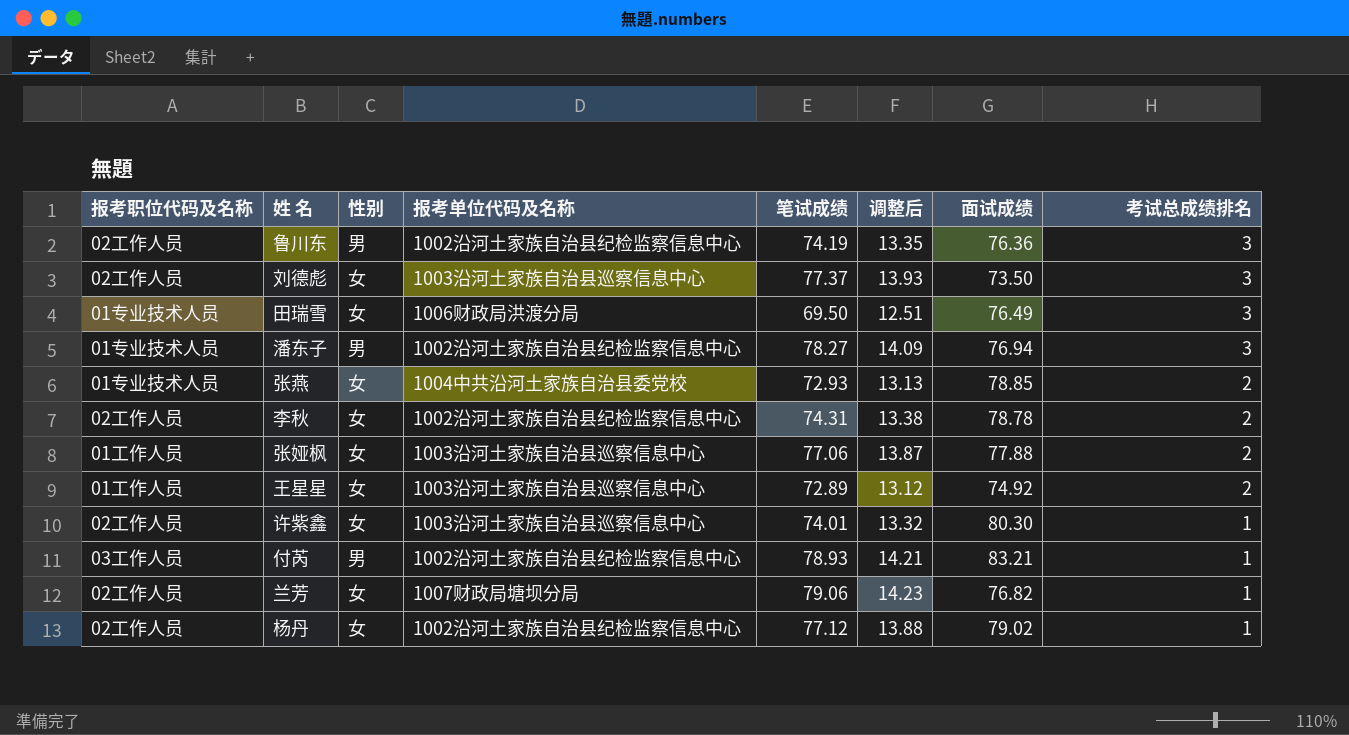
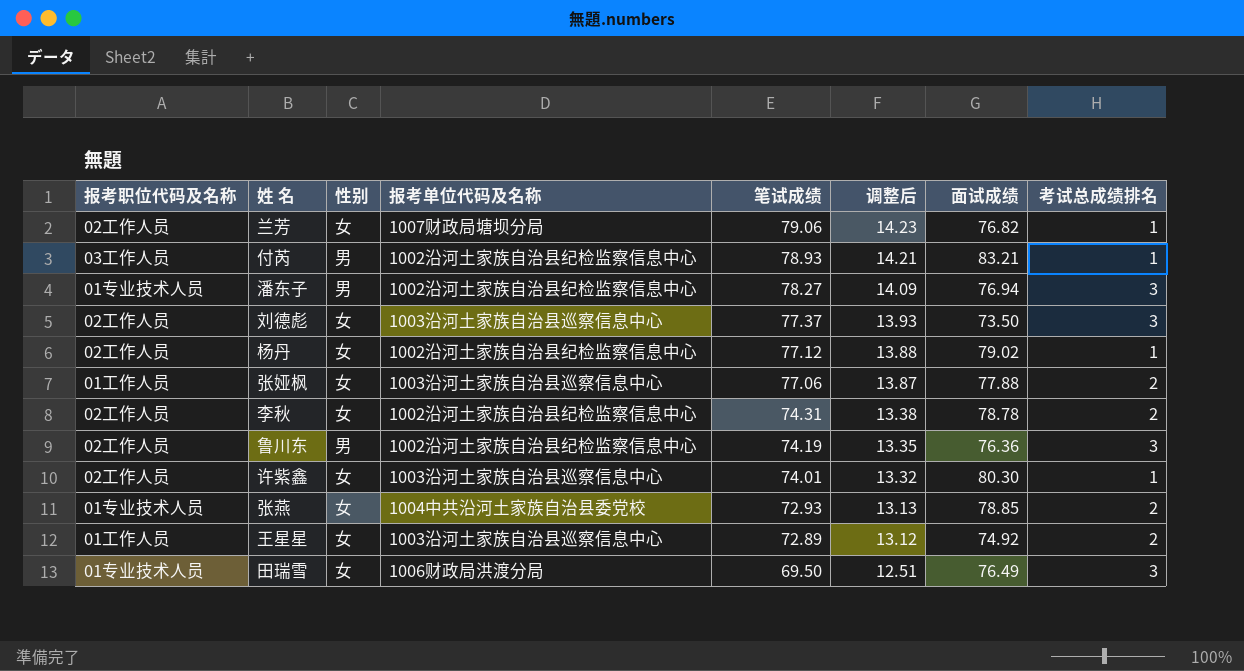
row order: 考试总成绩排名 descending -> 笔试成绩 descending

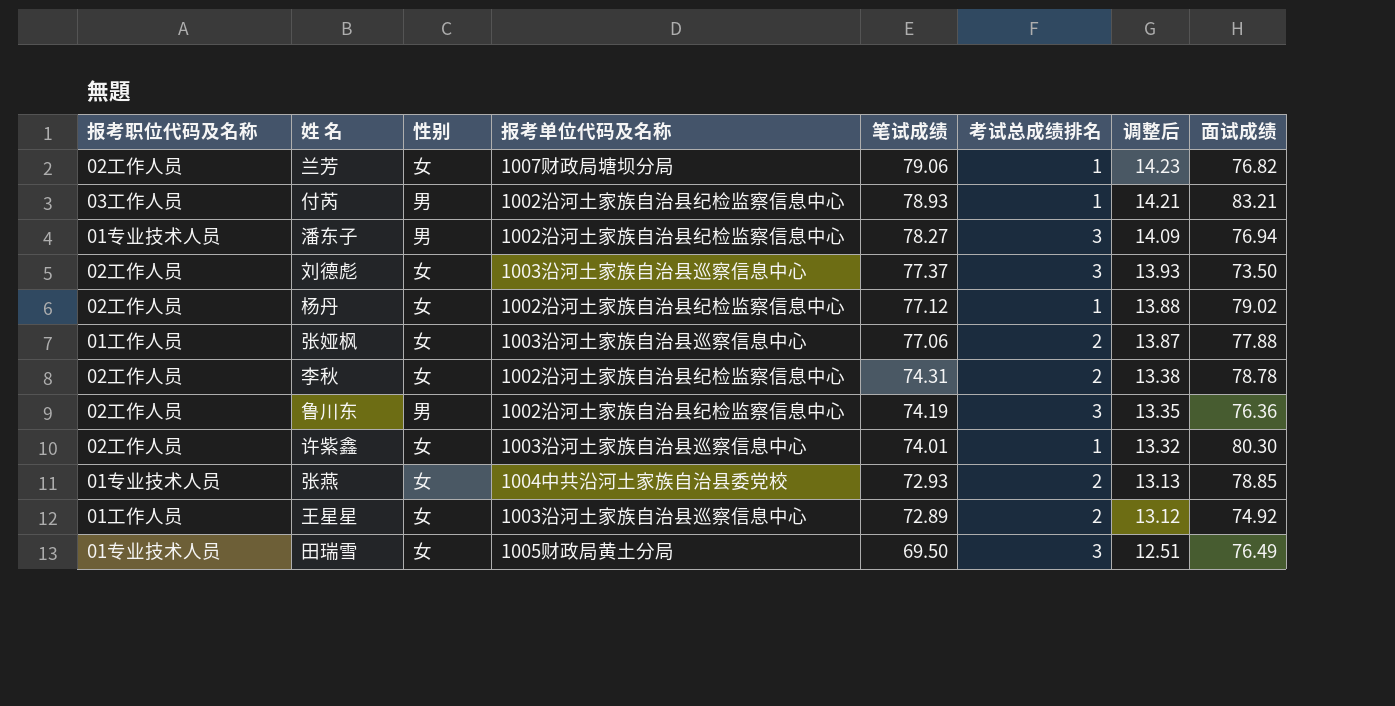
column 考试总成绩排名 | position: 8 -> 6
田瑞雪 | 报考单位代码及名称: 1006财政局洪渡分局 -> 1005财政局黄土分局

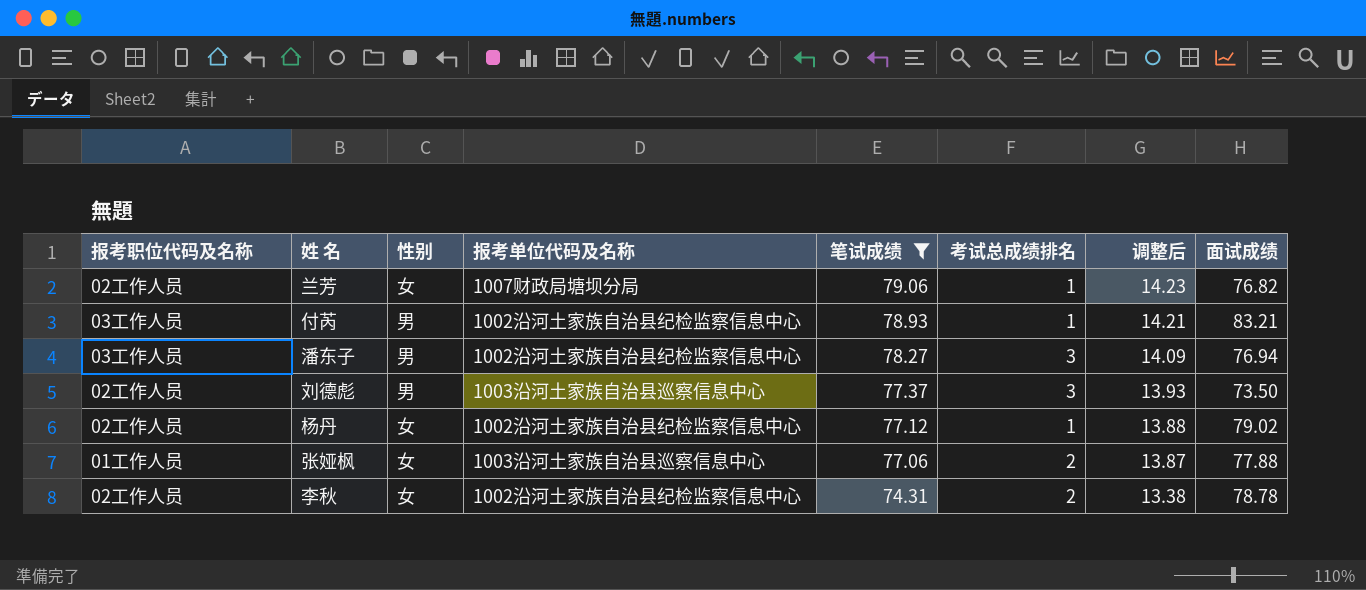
filter: none -> 笔试成绩 >= 74.31
潘东子 | 报考职位代码及名称: 01专业技术人员 -> 03工作人员
刘德彪 | 性别: 女 -> 男

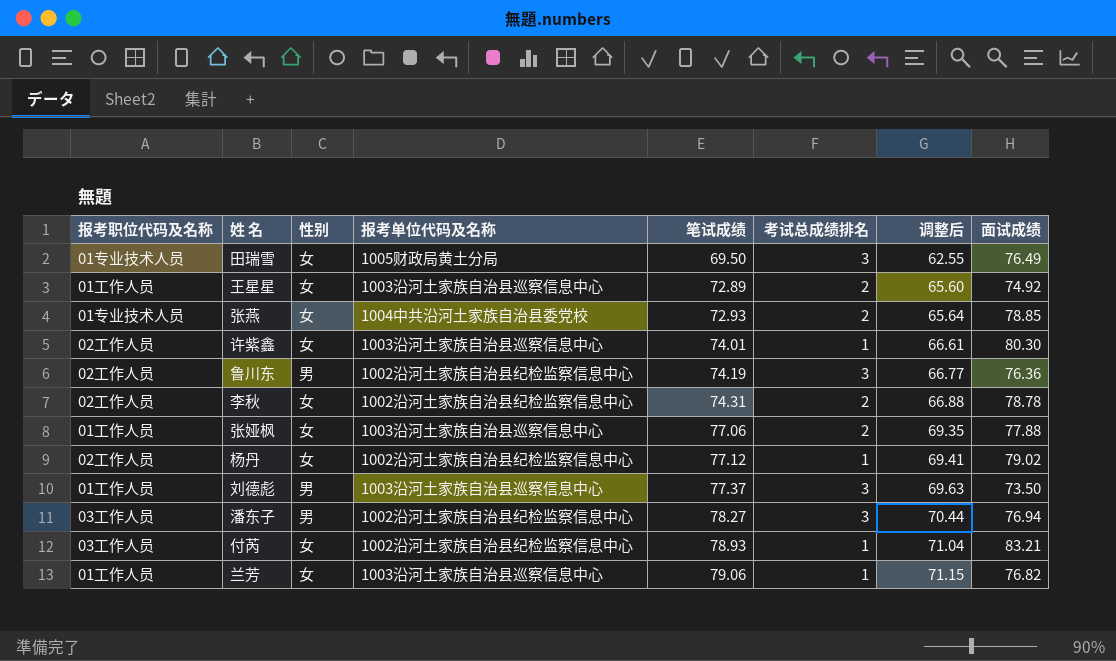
filter: 笔试成绩 >= 74.31 -> none
row order: 笔试成绩 descending -> 笔试成绩 ascending
column 调整后 | formula: [笔试成绩] * 0.18 -> [笔试成绩] * 0.9
刘德彪 | 报考职位代码及名称: 02工作人员 -> 01工作人员
付芮 | 性别: 男 -> 女
兰芳 | 报考职位代码及名称: 02工作人员 -> 01工作人员
兰芳 | 报考单位代码及名称: 1007财政局塘坝分局 -> 1003沿河土家族自治县巡察信息中心

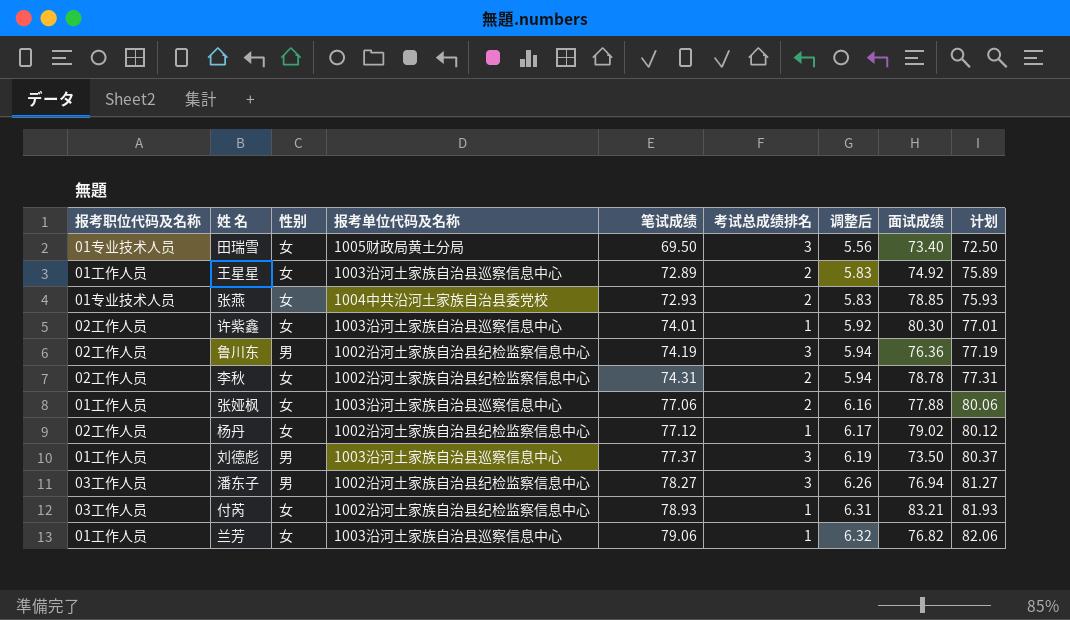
column 调整后 | formula: [笔试成绩] * 0.9 -> [笔试成绩] * 0.08
column 计划 | formula: none -> [笔试成绩] + 3
田瑞雪 | 面试成绩: 76.49 -> 73.40

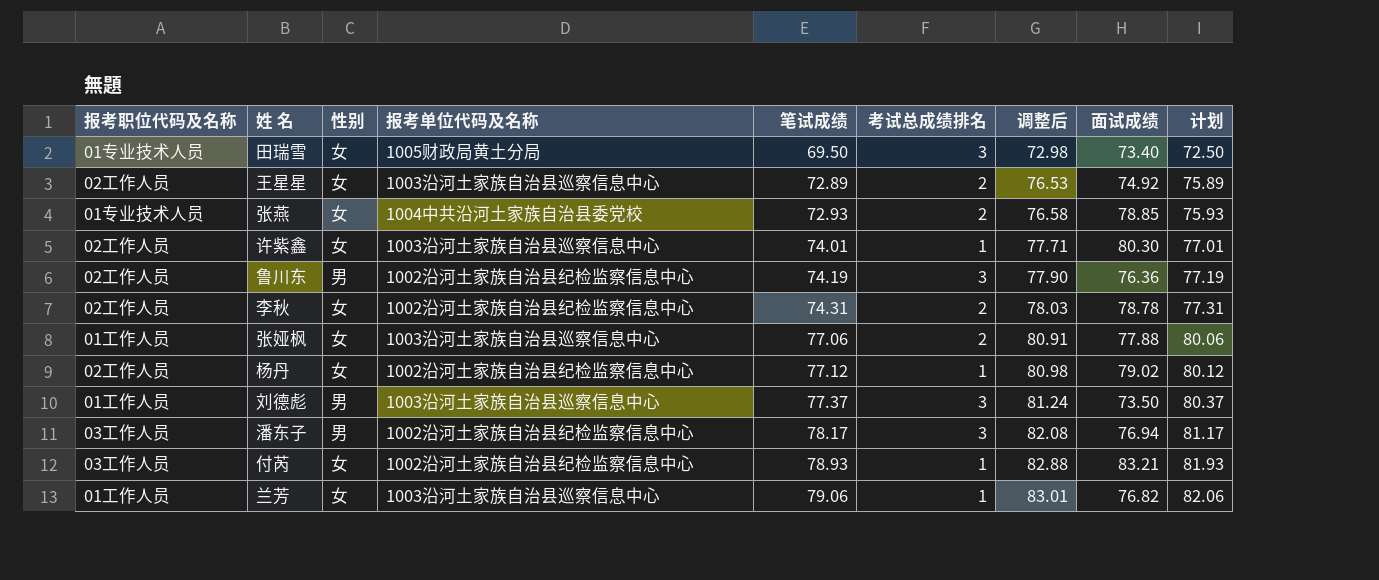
column 调整后 | formula: [笔试成绩] * 0.08 -> [笔试成绩] * 1.05
王星星 | 报考职位代码及名称: 01工作人员 -> 02工作人员
潘东子 | 笔试成绩: 78.27 -> 78.17
潘东子 | 计划: 81.27 -> 81.17

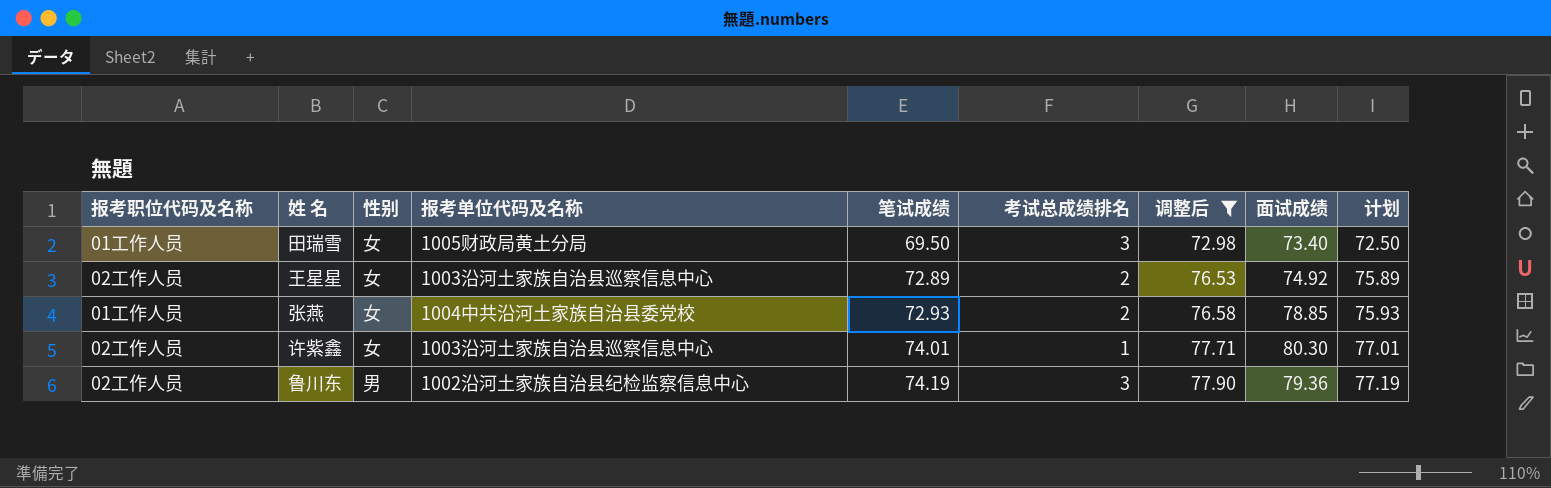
filter: none -> 调整后 <= 77.90
田瑞雪 | 报考职位代码及名称: 01专业技术人员 -> 01工作人员
张燕 | 报考职位代码及名称: 01专业技术人员 -> 01工作人员
鲁川东 | 面试成绩: 76.36 -> 79.36

